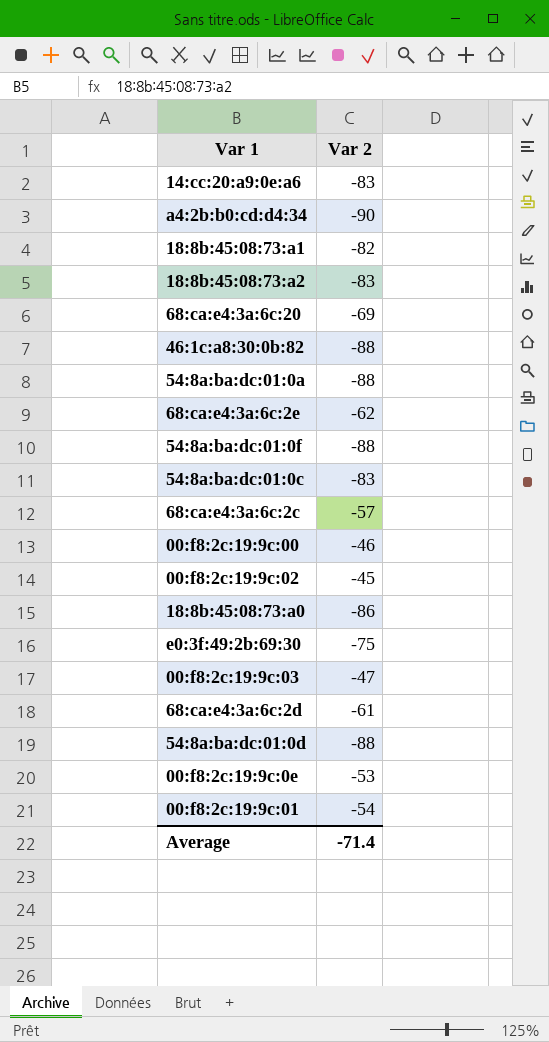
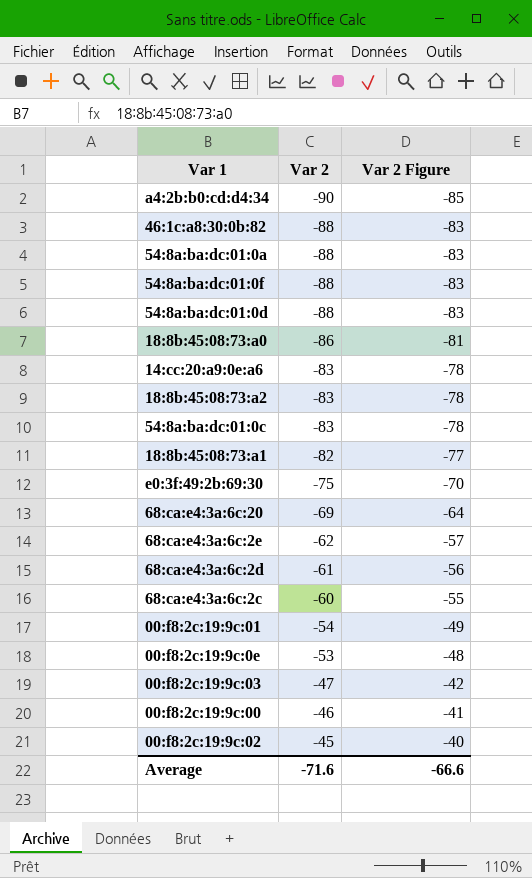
row order: none -> Var 2 ascending
column Var 2 Figure | formula: none -> [Var 2] + 5
68:ca:e4:3a:6c:2c | Var 2: -57 -> -60
Average | Var 2: -71.4 -> -71.6

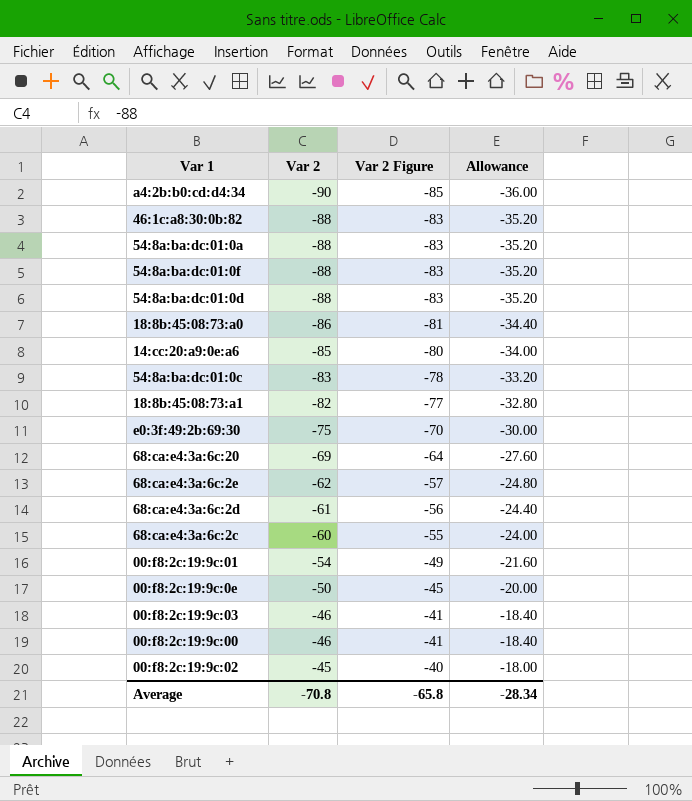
column Allowance | formula: none -> [Var 2] * 0.4
row 18:8b:45:08:73:a2: -83 | -78 -> none
14:cc:20:a9:0e:a6 | Var 2: -83 -> -85
14:cc:20:a9:0e:a6 | Var 2 Figure: -78 -> -80
00:f8:2c:19:9c:0e | Var 2: -53 -> -50
00:f8:2c:19:9c:0e | Var 2 Figure: -48 -> -45
00:f8:2c:19:9c:03 | Var 2: -47 -> -46
00:f8:2c:19:9c:03 | Var 2 Figure: -42 -> -41
Average | Var 2: -71.6 -> -70.8
Average | Var 2 Figure: -66.6 -> -65.8

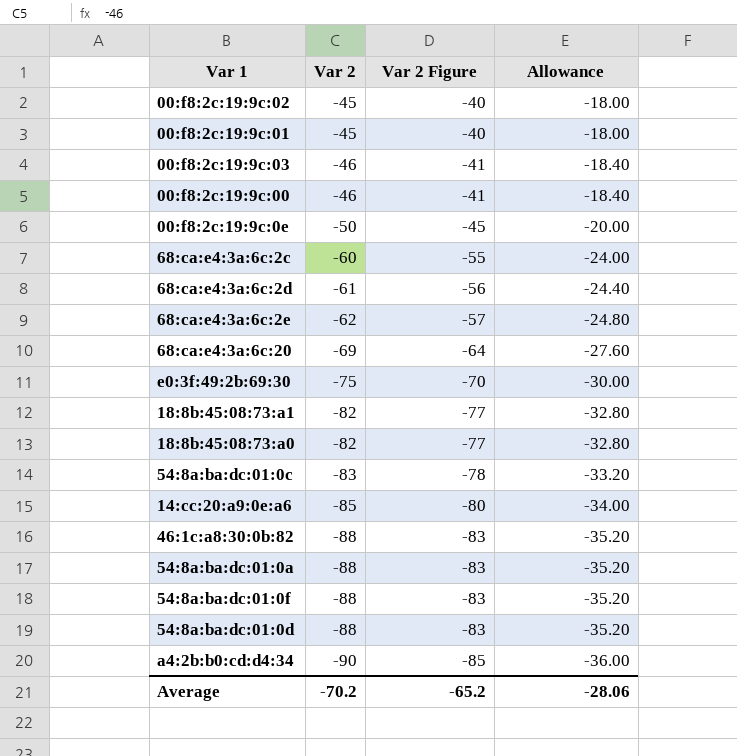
row order: Var 2 ascending -> Var 2 descending
00:f8:2c:19:9c:01 | Var 2: -54 -> -45
00:f8:2c:19:9c:01 | Var 2 Figure: -49 -> -40
00:f8:2c:19:9c:01 | Allowance: -21.60 -> -18.00
18:8b:45:08:73:a0 | Var 2: -86 -> -82
18:8b:45:08:73:a0 | Var 2 Figure: -81 -> -77
18:8b:45:08:73:a0 | Allowance: -34.40 -> -32.80
Average | Var 2: -70.8 -> -70.2
Average | Var 2 Figure: -65.8 -> -65.2
Average | Allowance: -28.34 -> -28.06

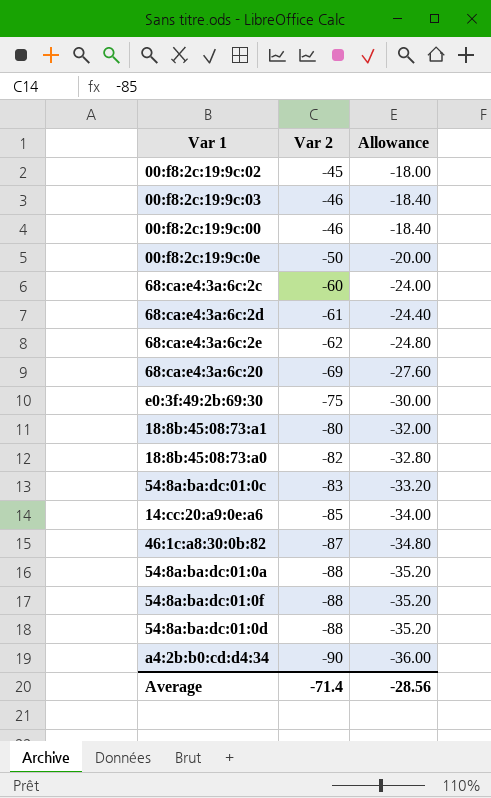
column Var 2 Figure | formula: [Var 2] + 5 -> none
row 00:f8:2c:19:9c:01: -45 | -40 | -18.00 -> none
18:8b:45:08:73:a1 | Var 2: -82 -> -80
18:8b:45:08:73:a1 | Allowance: -32.80 -> -32.00
46:1c:a8:30:0b:82 | Var 2: -88 -> -87
46:1c:a8:30:0b:82 | Allowance: -35.20 -> -34.80
Average | Var 2: -70.2 -> -71.4
Average | Allowance: -28.06 -> -28.56

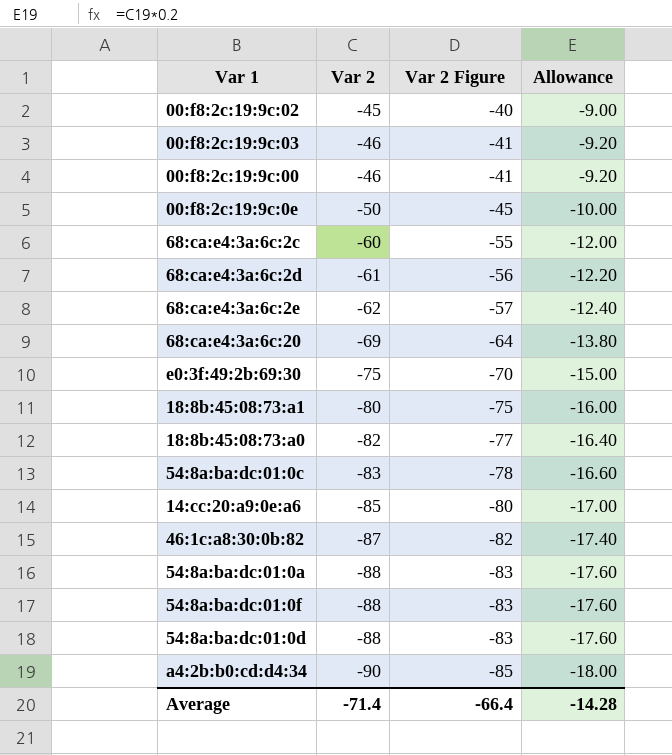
column Var 2 Figure | formula: none -> [Var 2] + 5
column Allowance | formula: [Var 2] * 0.4 -> [Var 2] * 0.2
Average | Allowance: -28.56 -> -14.28

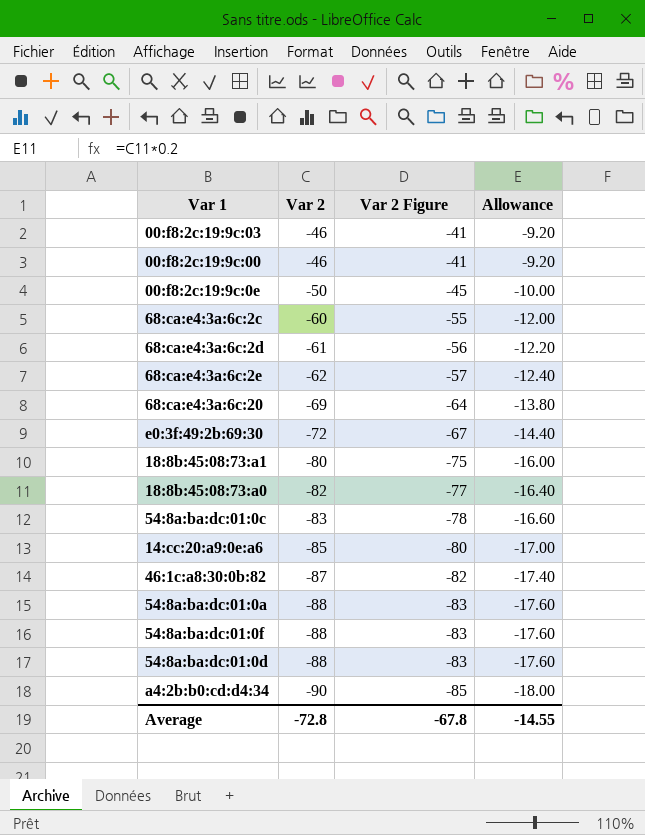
row 00:f8:2c:19:9c:02: -45 | -40 | -9.00 -> none
e0:3f:49:2b:69:30 | Var 2: -75 -> -72
e0:3f:49:2b:69:30 | Var 2 Figure: -70 -> -67
e0:3f:49:2b:69:30 | Allowance: -15.00 -> -14.40
Average | Var 2: -71.4 -> -72.8
Average | Var 2 Figure: -66.4 -> -67.8
Average | Allowance: -14.28 -> -14.55

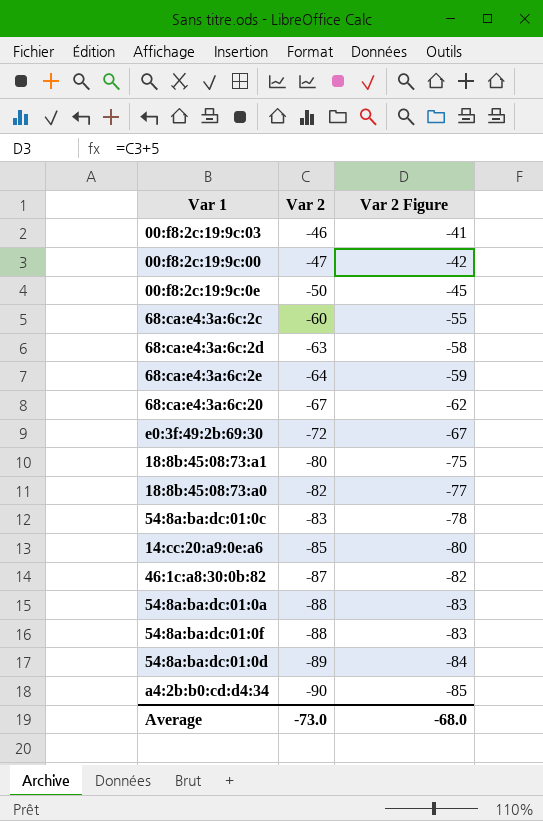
column Allowance | formula: [Var 2] * 0.2 -> none
00:f8:2c:19:9c:00 | Var 2: -46 -> -47
00:f8:2c:19:9c:00 | Var 2 Figure: -41 -> -42
68:ca:e4:3a:6c:2d | Var 2: -61 -> -63
68:ca:e4:3a:6c:2d | Var 2 Figure: -56 -> -58
68:ca:e4:3a:6c:2e | Var 2: -62 -> -64
68:ca:e4:3a:6c:2e | Var 2 Figure: -57 -> -59
68:ca:e4:3a:6c:20 | Var 2: -69 -> -67
68:ca:e4:3a:6c:20 | Var 2 Figure: -64 -> -62
54:8a:ba:dc:01:0d | Var 2: -88 -> -89
54:8a:ba:dc:01:0d | Var 2 Figure: -83 -> -84
Average | Var 2: -72.8 -> -73.0
Average | Var 2 Figure: -67.8 -> -68.0

